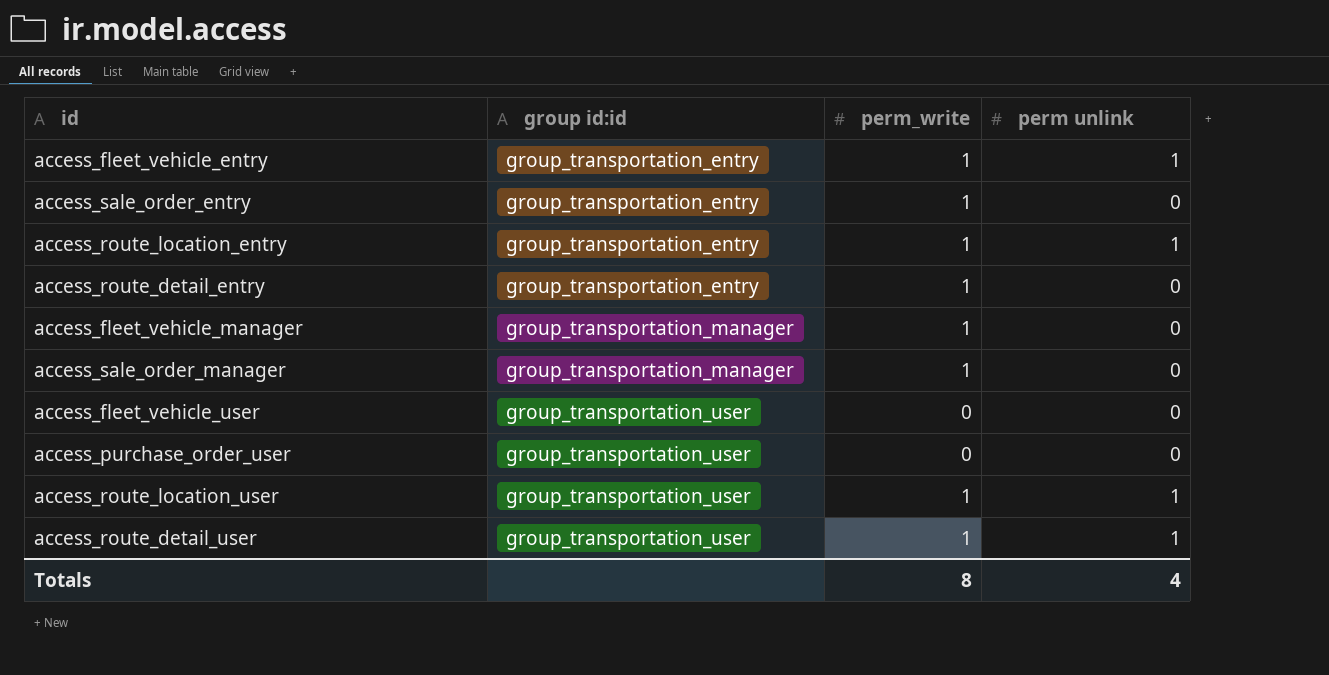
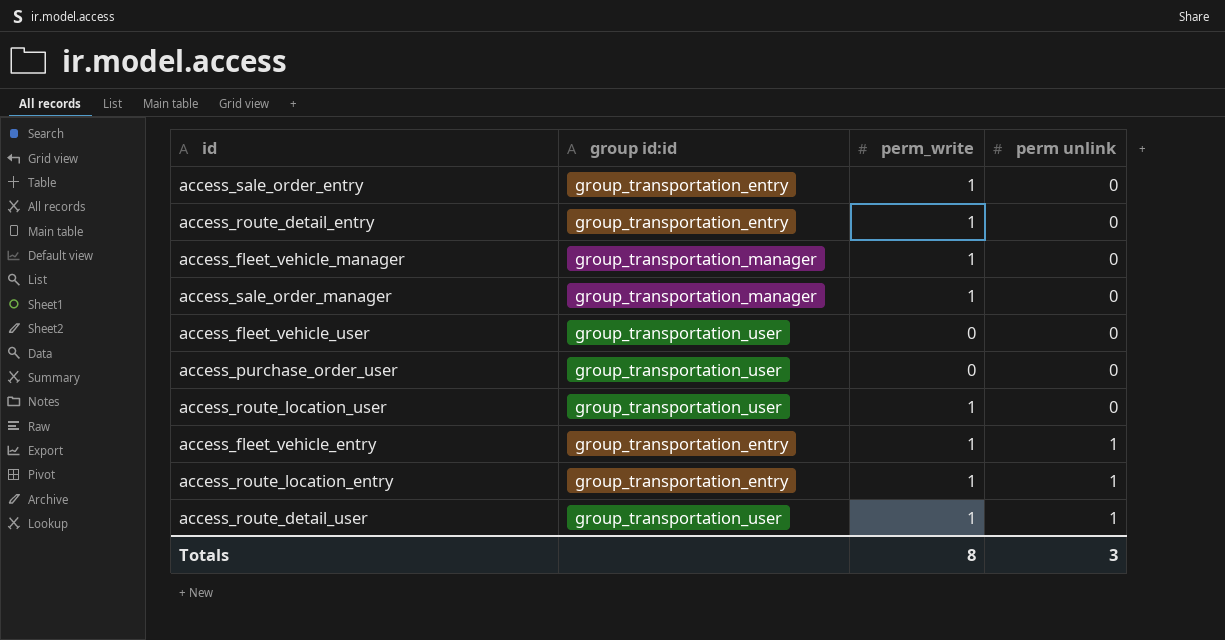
row order: group id:id ascending -> perm unlink ascending
access_route_location_user | perm unlink: 1 -> 0
Totals | perm unlink: 4 -> 3

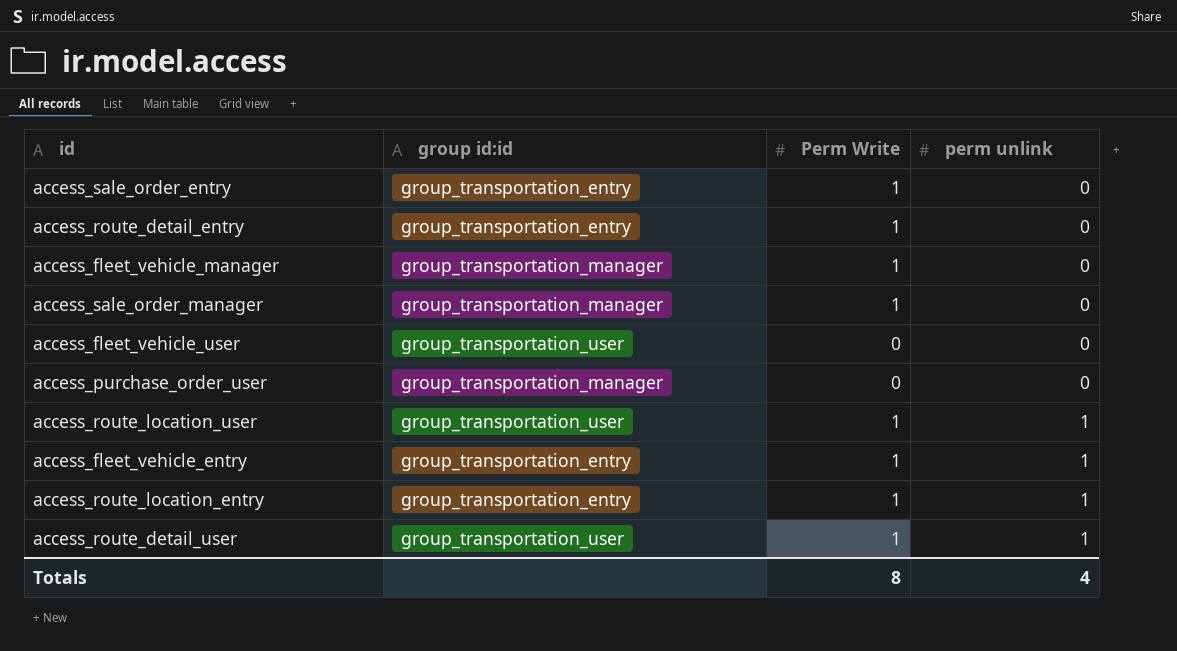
column name: perm_write -> Perm Write
access_purchase_order_user | group id:id: group_transportation_user -> group_transportation_manager
access_route_location_user | perm unlink: 0 -> 1
Totals | perm unlink: 3 -> 4

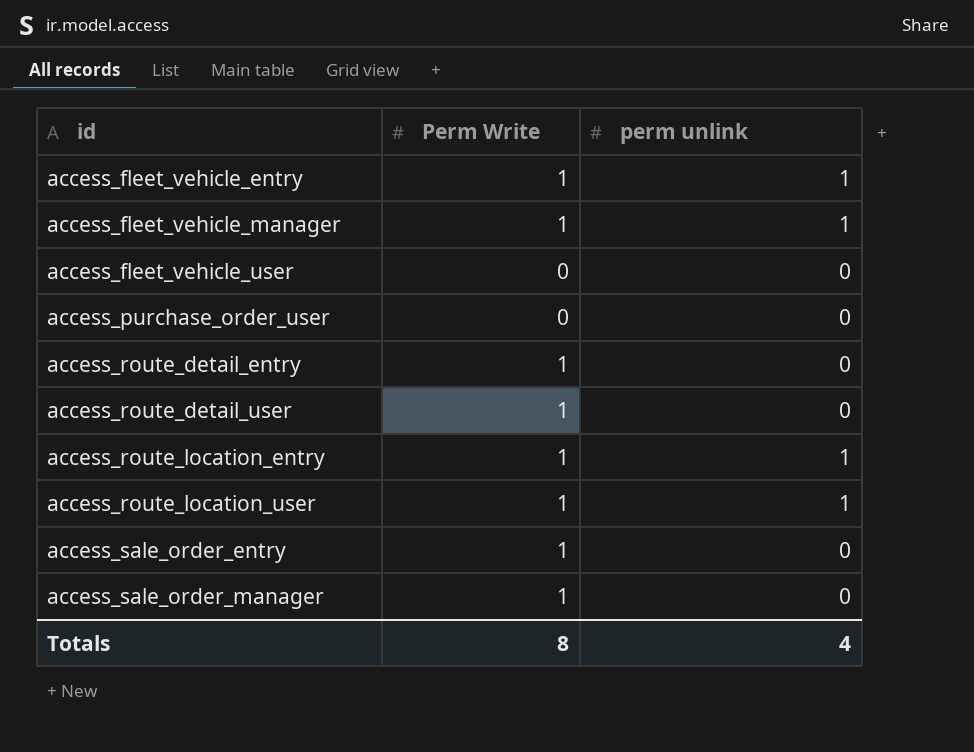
row order: perm unlink ascending -> id ascending
column group id:id | position: 2 -> none
access_fleet_vehicle_manager | perm unlink: 0 -> 1
access_route_detail_user | perm unlink: 1 -> 0

